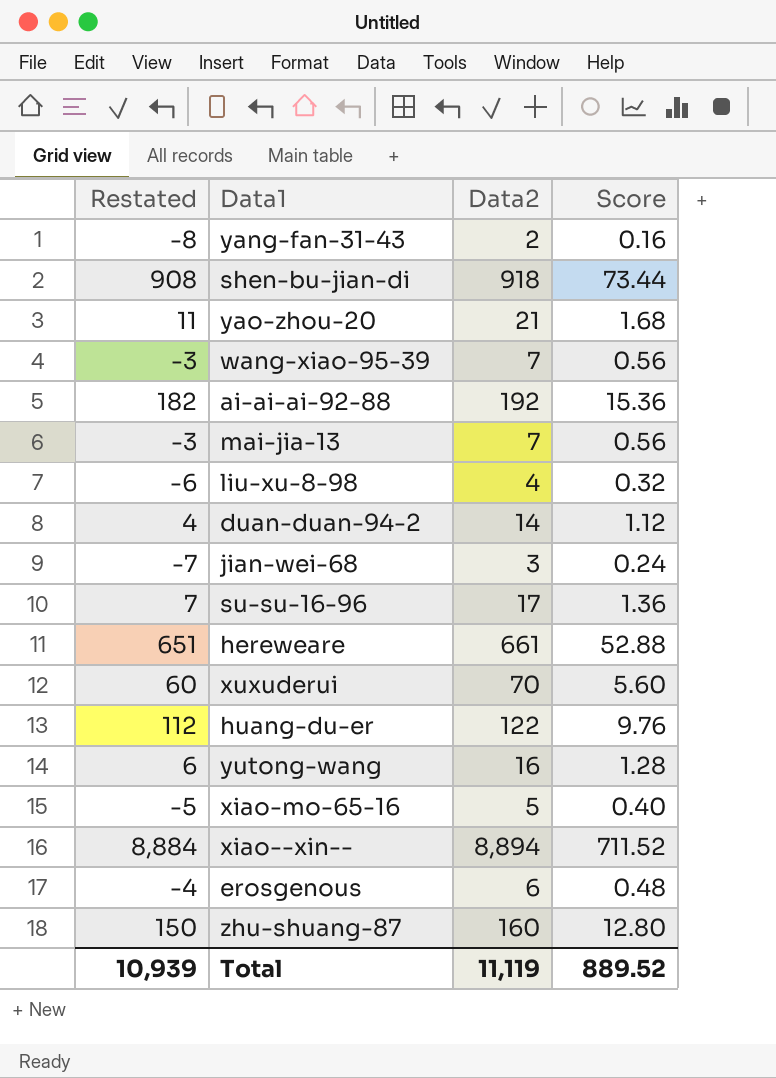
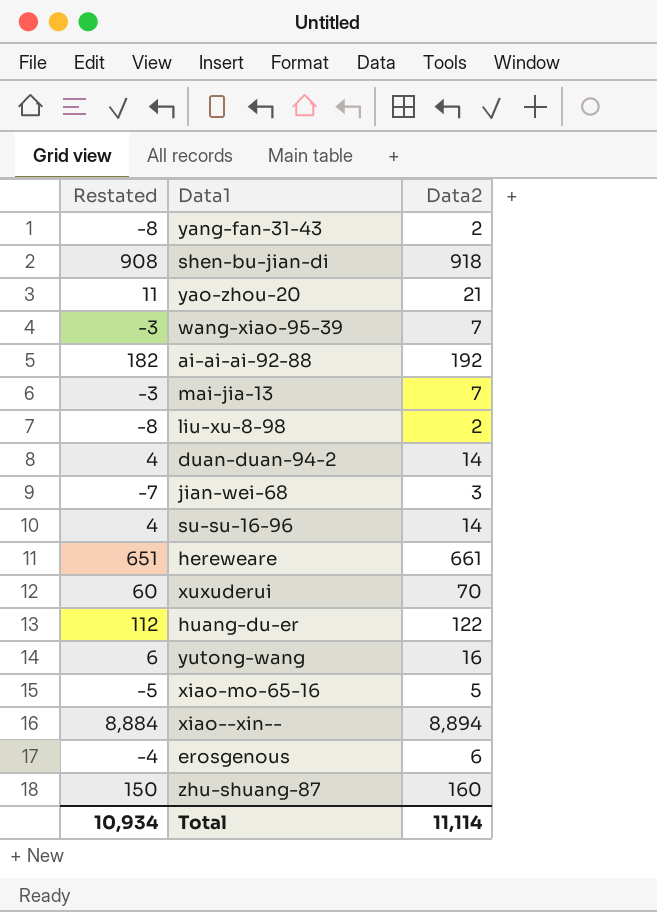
column Score | formula: [Data2] * 0.08 -> none
liu-xu-8-98 | Restated: -6 -> -8
liu-xu-8-98 | Data2: 4 -> 2
su-su-16-96 | Restated: 7 -> 4
su-su-16-96 | Data2: 17 -> 14
Total | Restated: 10,939 -> 10,934
Total | Data2: 11,119 -> 11,114

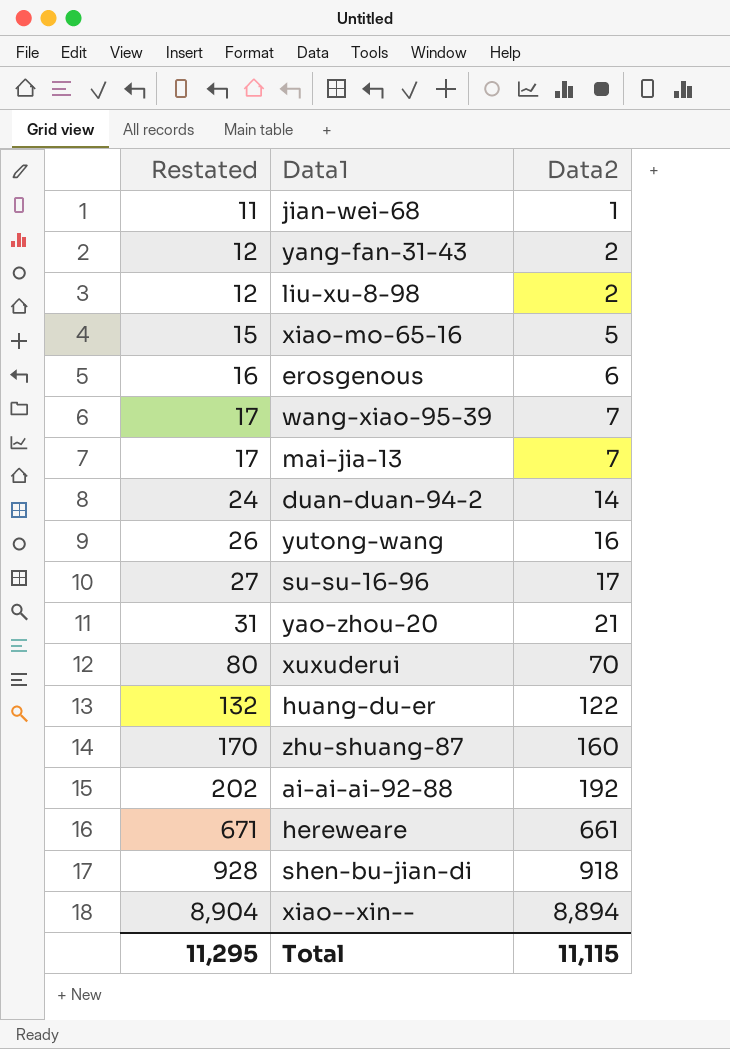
row order: none -> Restated ascending
column Restated | formula: [Data2] - 10 -> [Data2] + 10
jian-wei-68 | Data2: 3 -> 1
su-su-16-96 | Data2: 14 -> 17
Total | Restated: 10,934 -> 11,295
Total | Data2: 11,114 -> 11,115

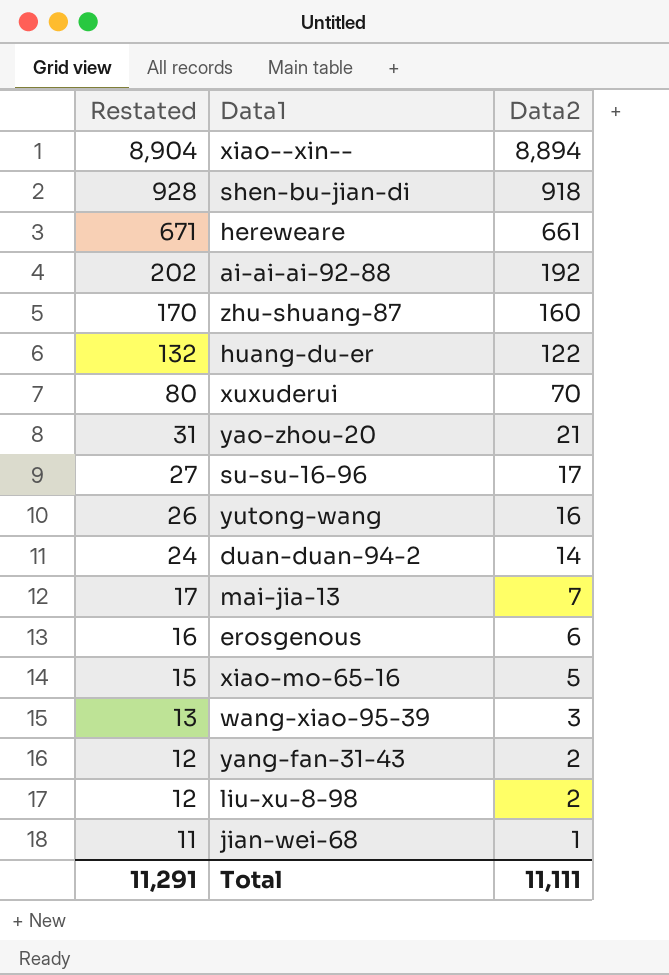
row order: Restated ascending -> Restated descending
wang-xiao-95-39 | Restated: 17 -> 13
wang-xiao-95-39 | Data2: 7 -> 3
Total | Restated: 11,295 -> 11,291
Total | Data2: 11,115 -> 11,111

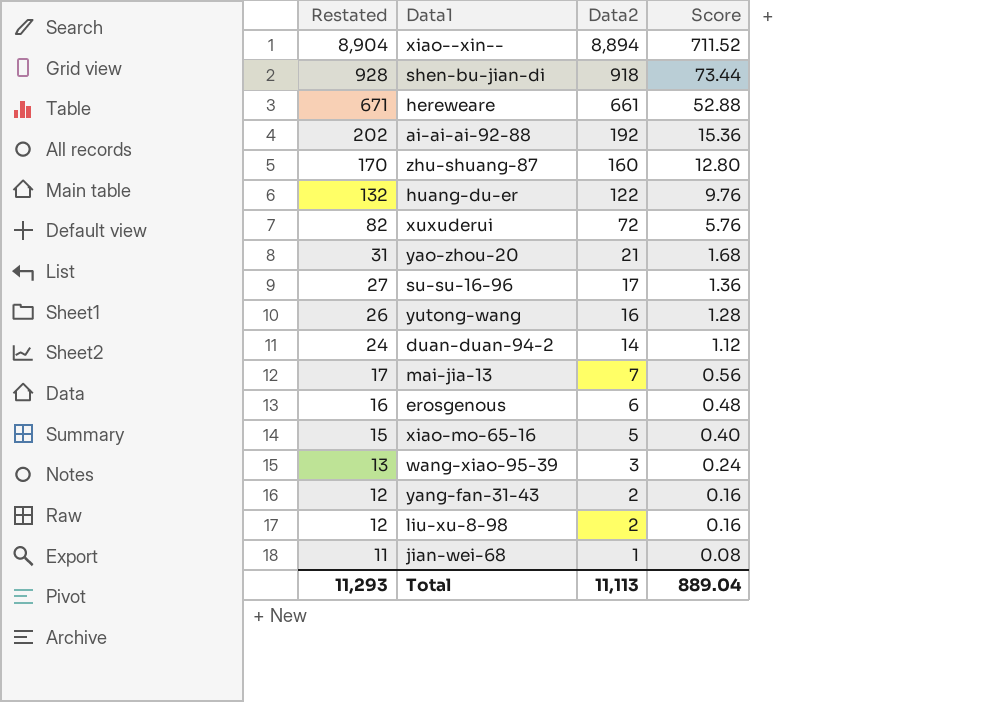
column Score | formula: none -> [Data2] * 0.08
xuxuderui | Restated: 80 -> 82
xuxuderui | Data2: 70 -> 72
Total | Restated: 11,291 -> 11,293
Total | Data2: 11,111 -> 11,113

